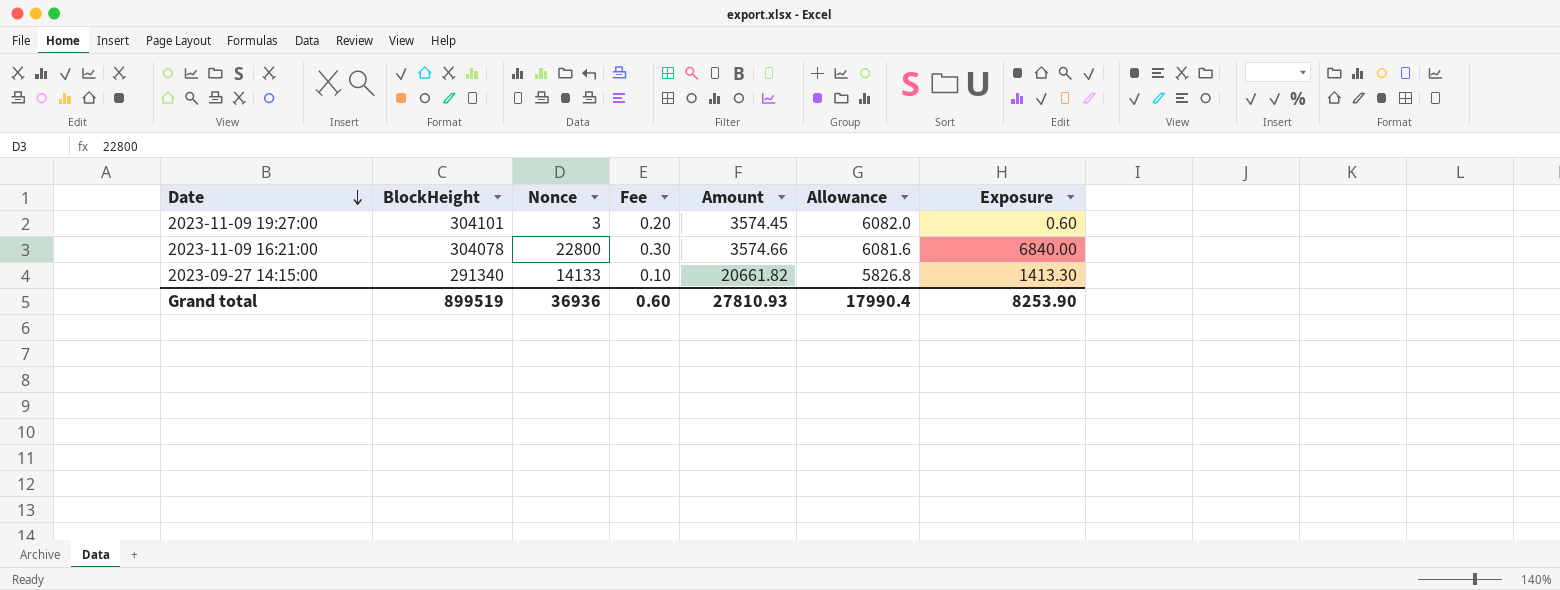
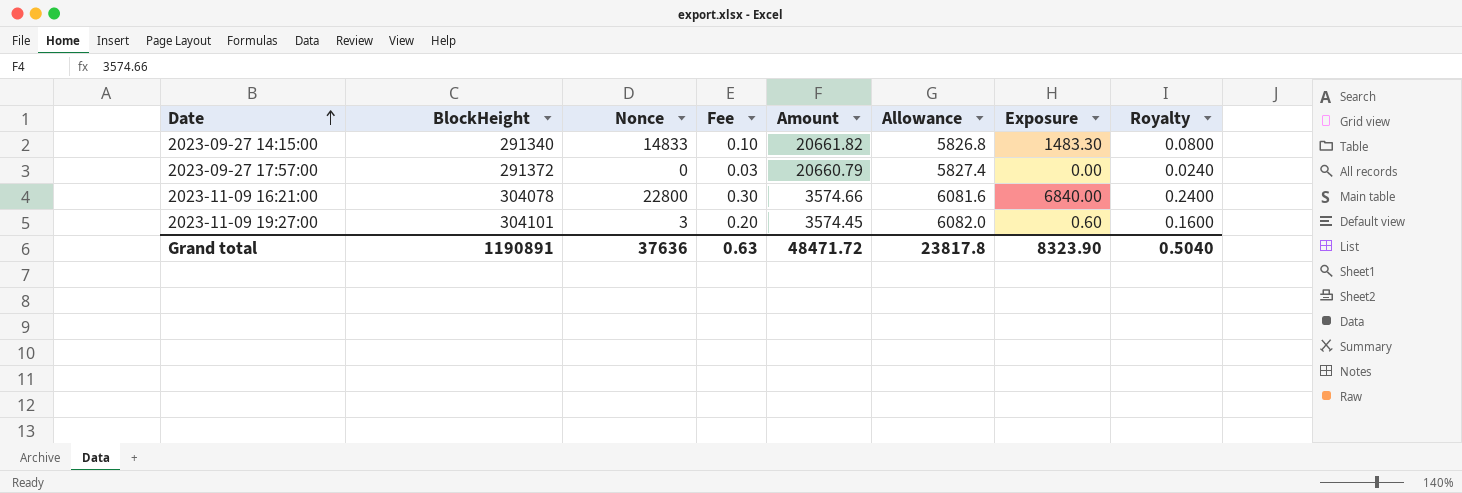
row order: Date descending -> Date ascending
column Royalty | formula: none -> [Fee] * 0.8
2023-09-27 14:15:00 | Nonce: 14133 -> 14833
2023-09-27 14:15:00 | Exposure: 1413.30 -> 1483.30
row 2023-09-27 17:57:00: none -> 291372 | 0 | 0.03 | 20660.79 | 5827.4 | 0.00 | 0.0240
Grand total | BlockHeight: 899519 -> 1190891
Grand total | Nonce: 36936 -> 37636
Grand total | Fee: 0.60 -> 0.63
Grand total | Amount: 27810.93 -> 48471.72
Grand total | Allowance: 17990.4 -> 23817.8
Grand total | Exposure: 8253.90 -> 8323.90

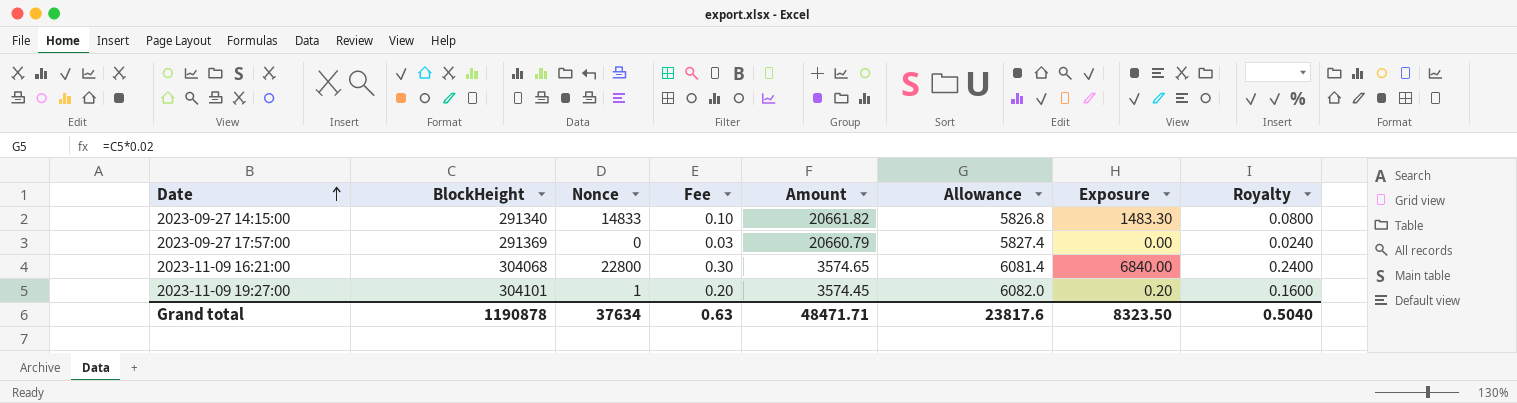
2023-09-27 17:57:00 | BlockHeight: 291372 -> 291369
2023-11-09 16:21:00 | BlockHeight: 304078 -> 304068
2023-11-09 16:21:00 | Amount: 3574.66 -> 3574.65
2023-11-09 16:21:00 | Allowance: 6081.6 -> 6081.4
2023-11-09 19:27:00 | Nonce: 3 -> 1
2023-11-09 19:27:00 | Exposure: 0.60 -> 0.20
Grand total | BlockHeight: 1190891 -> 1190878
Grand total | Nonce: 37636 -> 37634
Grand total | Amount: 48471.72 -> 48471.71
Grand total | Allowance: 23817.8 -> 23817.6
Grand total | Exposure: 8323.90 -> 8323.50

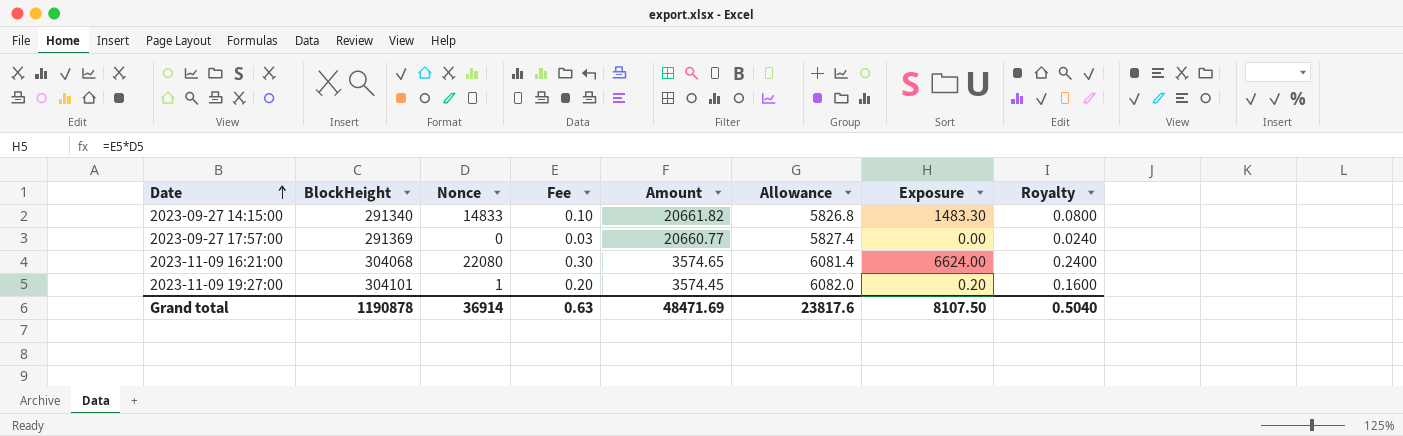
2023-09-27 17:57:00 | Amount: 20660.79 -> 20660.77
2023-11-09 16:21:00 | Nonce: 22800 -> 22080
2023-11-09 16:21:00 | Exposure: 6840.00 -> 6624.00
Grand total | Nonce: 37634 -> 36914
Grand total | Amount: 48471.71 -> 48471.69
Grand total | Exposure: 8323.50 -> 8107.50

